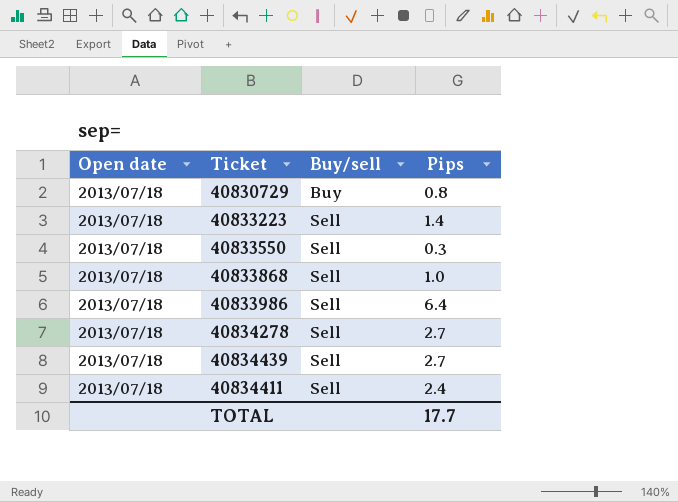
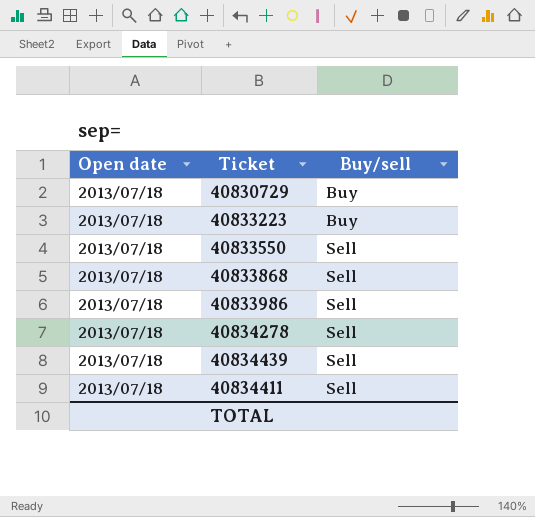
column Pips | position: 4 -> none
40833223 | Buy/sell: Sell -> Buy

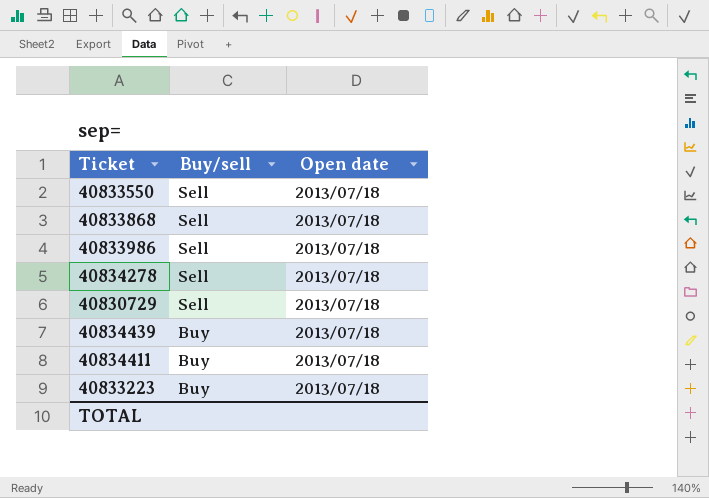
row order: Buy/sell ascending -> Buy/sell descending
column Open date | position: 1 -> 3
40830729 | Buy/sell: Buy -> Sell
40834439 | Buy/sell: Sell -> Buy
40834411 | Buy/sell: Sell -> Buy

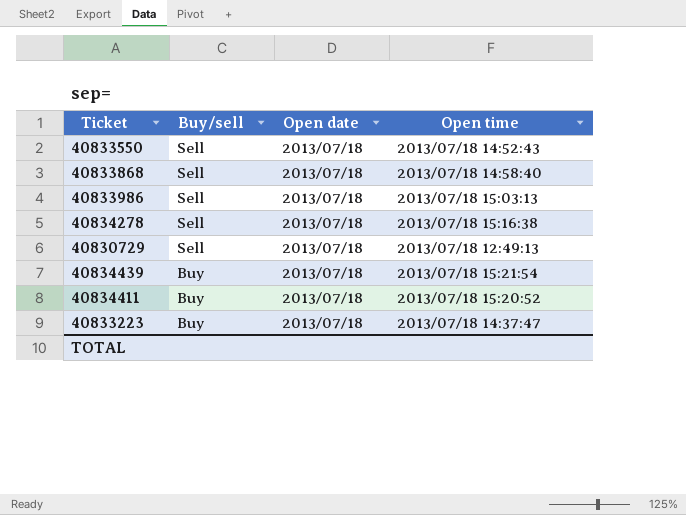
column Open time | position: none -> 4

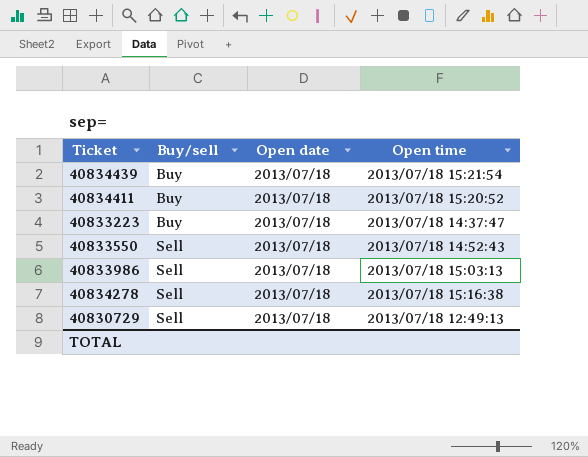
row order: Buy/sell descending -> Buy/sell ascending
row 40833868: Sell | 2013/07/18 | 2013/07/18 14:58:40 -> none

